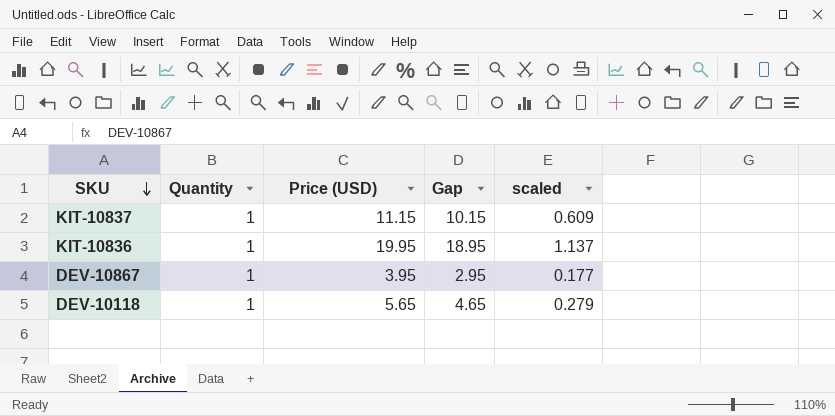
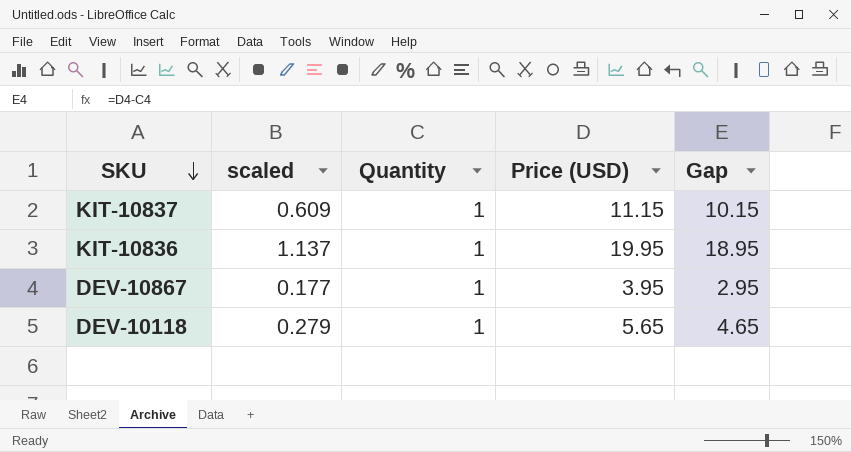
column scaled | position: 5 -> 2

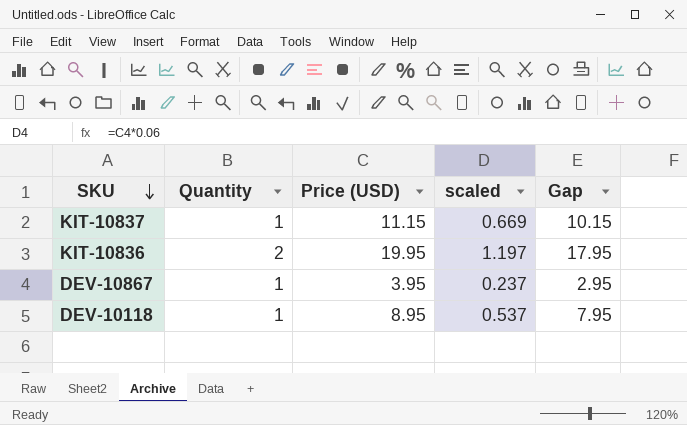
column scaled | formula: [Gap] * 0.06 -> [Price (USD)] * 0.06
column scaled | position: 2 -> 4
KIT-10836 | Quantity: 1 -> 2
KIT-10836 | Gap: 18.95 -> 17.95
DEV-10118 | Price (USD): 5.65 -> 8.95
DEV-10118 | Gap: 4.65 -> 7.95

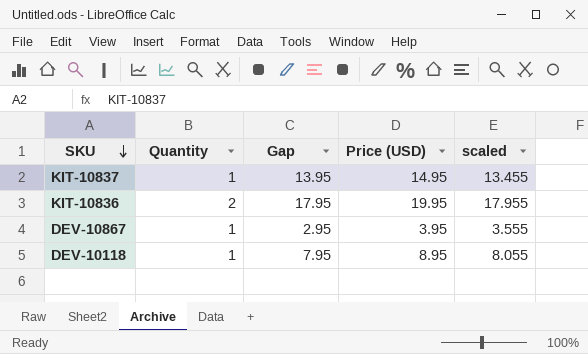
column Gap | position: 5 -> 3
column scaled | formula: [Price (USD)] * 0.06 -> [Price (USD)] * 0.9
KIT-10837 | Gap: 10.15 -> 13.95
KIT-10837 | Price (USD): 11.15 -> 14.95

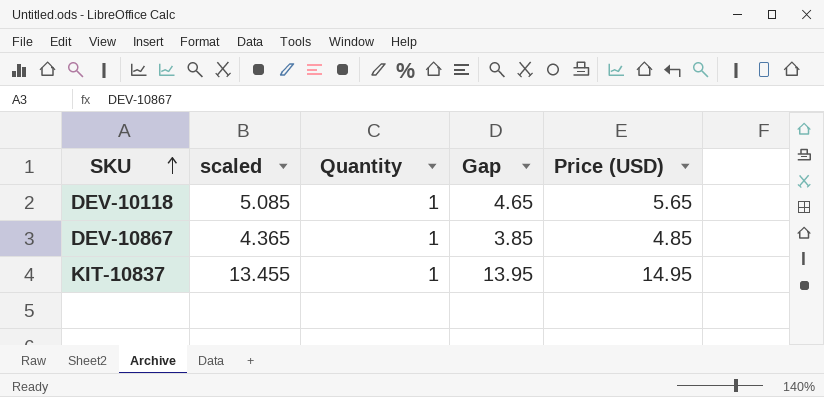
row order: SKU descending -> SKU ascending
column scaled | position: 5 -> 2
row KIT-10836: 2 | 17.95 | 19.95 | 17.955 -> none
DEV-10118 | scaled: 8.055 -> 5.085
DEV-10118 | Gap: 7.95 -> 4.65
DEV-10118 | Price (USD): 8.95 -> 5.65
DEV-10867 | scaled: 3.555 -> 4.365
DEV-10867 | Gap: 2.95 -> 3.85
DEV-10867 | Price (USD): 3.95 -> 4.85

